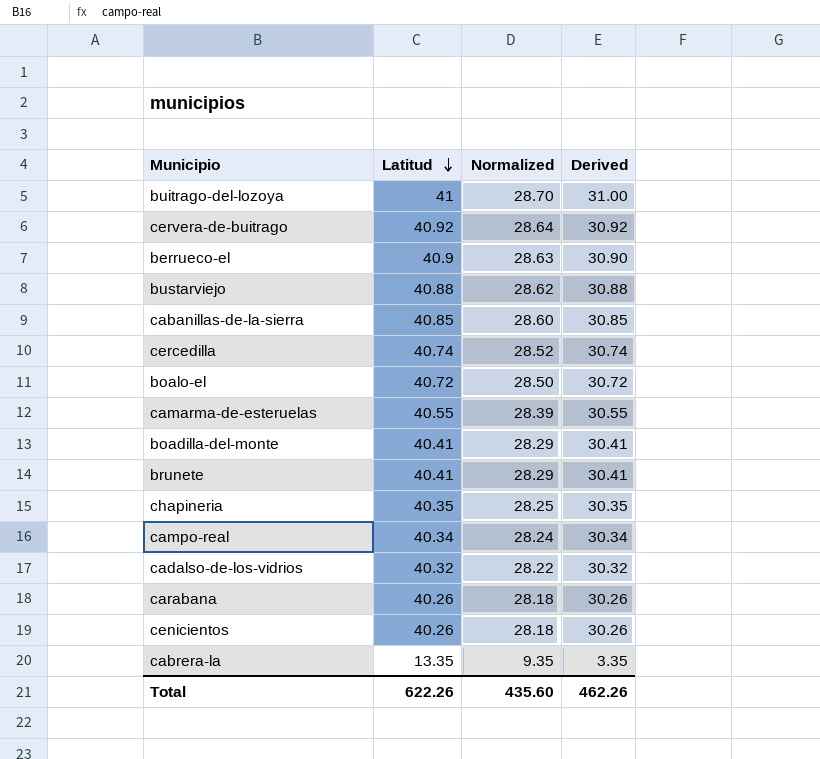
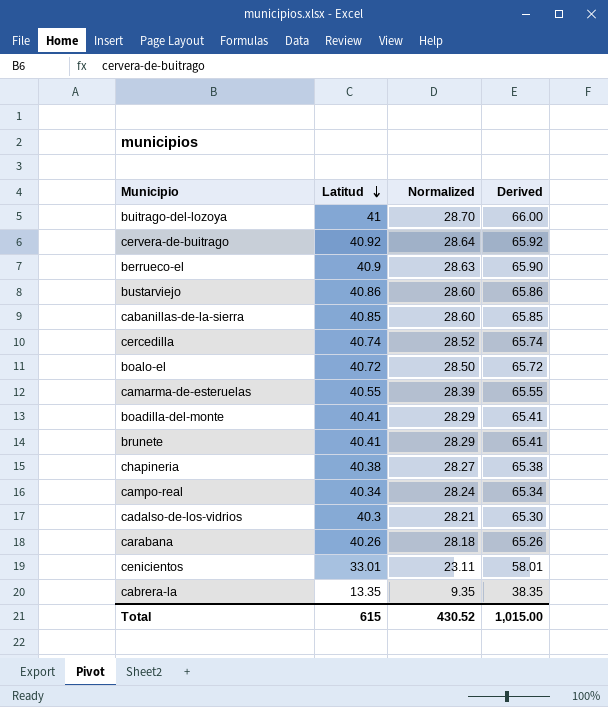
column Derived | formula: [Latitud] - 10 -> [Latitud] + 25
bustarviejo | Latitud: 40.88 -> 40.86
bustarviejo | Normalized: 28.62 -> 28.60
chapineria | Latitud: 40.35 -> 40.38
chapineria | Normalized: 28.25 -> 28.27
cadalso-de-los-vidrios | Latitud: 40.32 -> 40.3
cadalso-de-los-vidrios | Normalized: 28.22 -> 28.21
cenicientos | Latitud: 40.26 -> 33.01
cenicientos | Normalized: 28.18 -> 23.11
Total | Latitud: 622.26 -> 615
Total | Normalized: 435.60 -> 430.52
Total | Derived: 462.26 -> 1,015.00

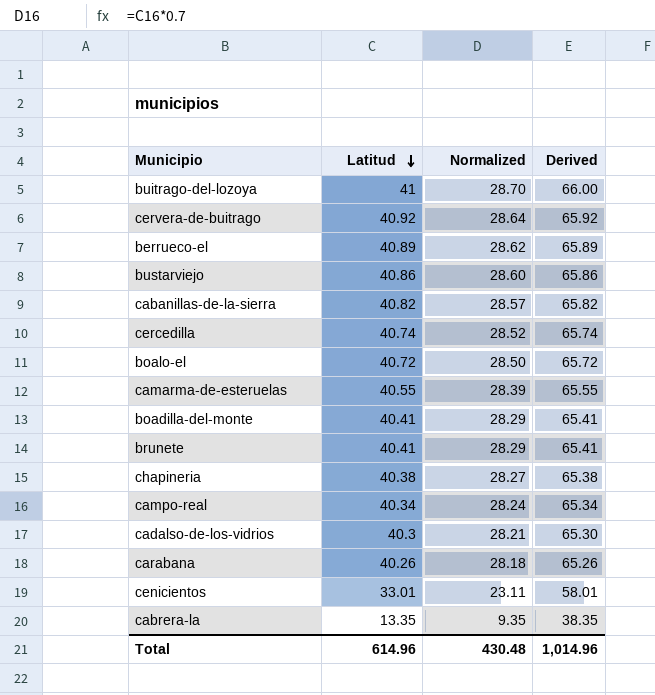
berrueco-el | Latitud: 40.9 -> 40.89
berrueco-el | Normalized: 28.63 -> 28.62
berrueco-el | Derived: 65.90 -> 65.89
cabanillas-de-la-sierra | Latitud: 40.85 -> 40.82
cabanillas-de-la-sierra | Normalized: 28.60 -> 28.57
cabanillas-de-la-sierra | Derived: 65.85 -> 65.82
Total | Latitud: 615 -> 614.96
Total | Normalized: 430.52 -> 430.48
Total | Derived: 1,015.00 -> 1,014.96

